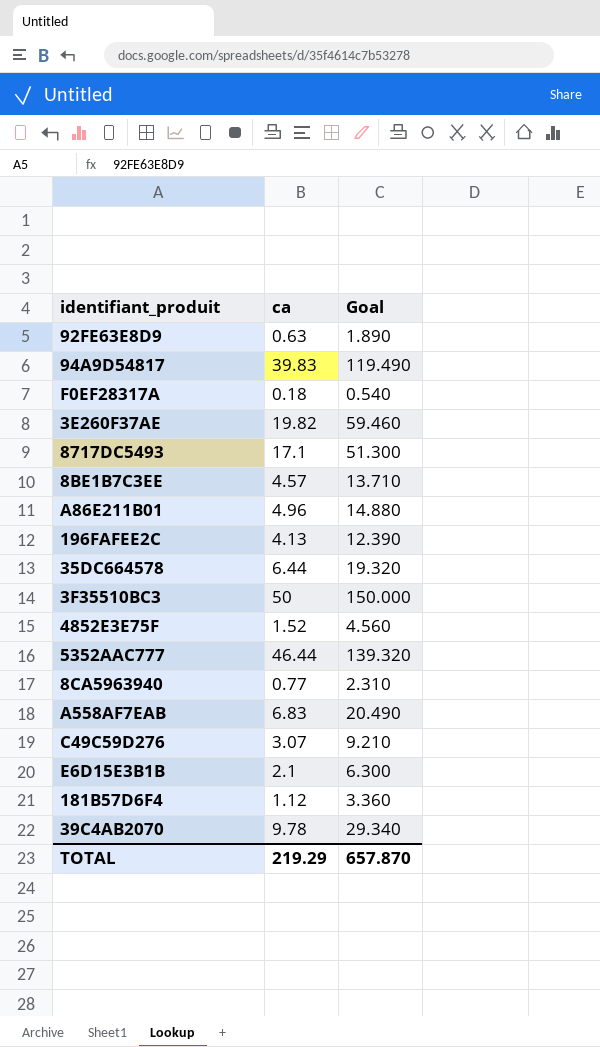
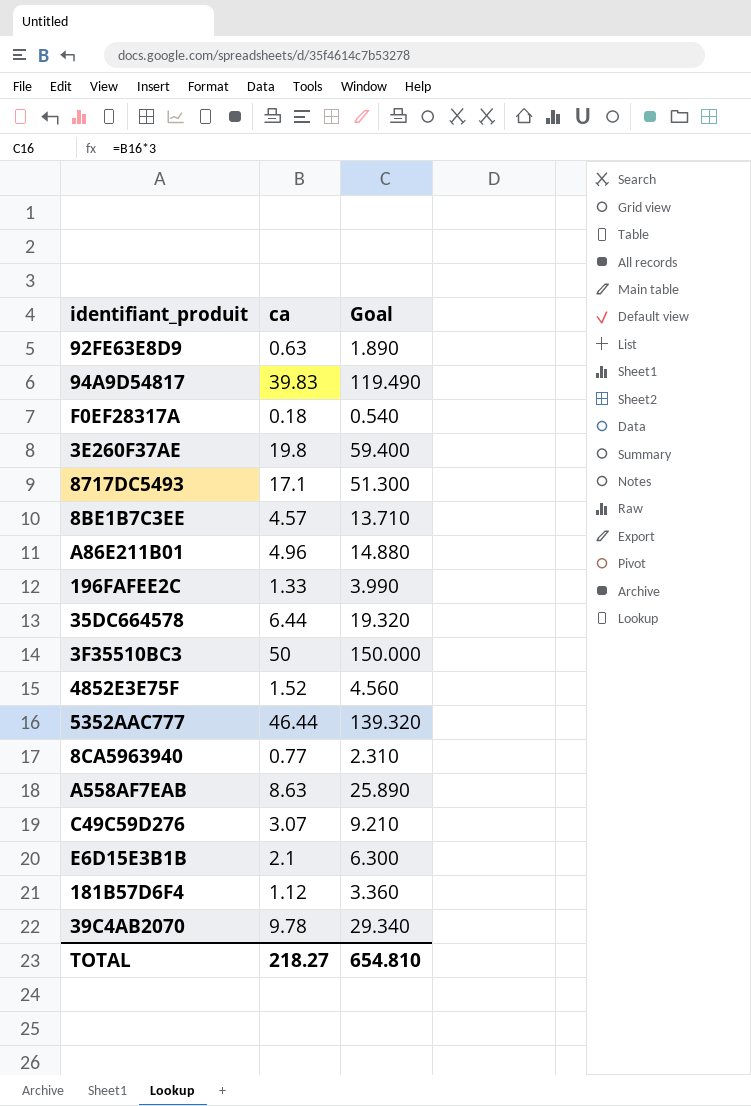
3E260F37AE | ca: 19.82 -> 19.8
3E260F37AE | Goal: 59.460 -> 59.400
196FAFEE2C | ca: 4.13 -> 1.33
196FAFEE2C | Goal: 12.390 -> 3.990
A558AF7EAB | ca: 6.83 -> 8.63
A558AF7EAB | Goal: 20.490 -> 25.890
TOTAL | ca: 219.29 -> 218.27
TOTAL | Goal: 657.870 -> 654.810

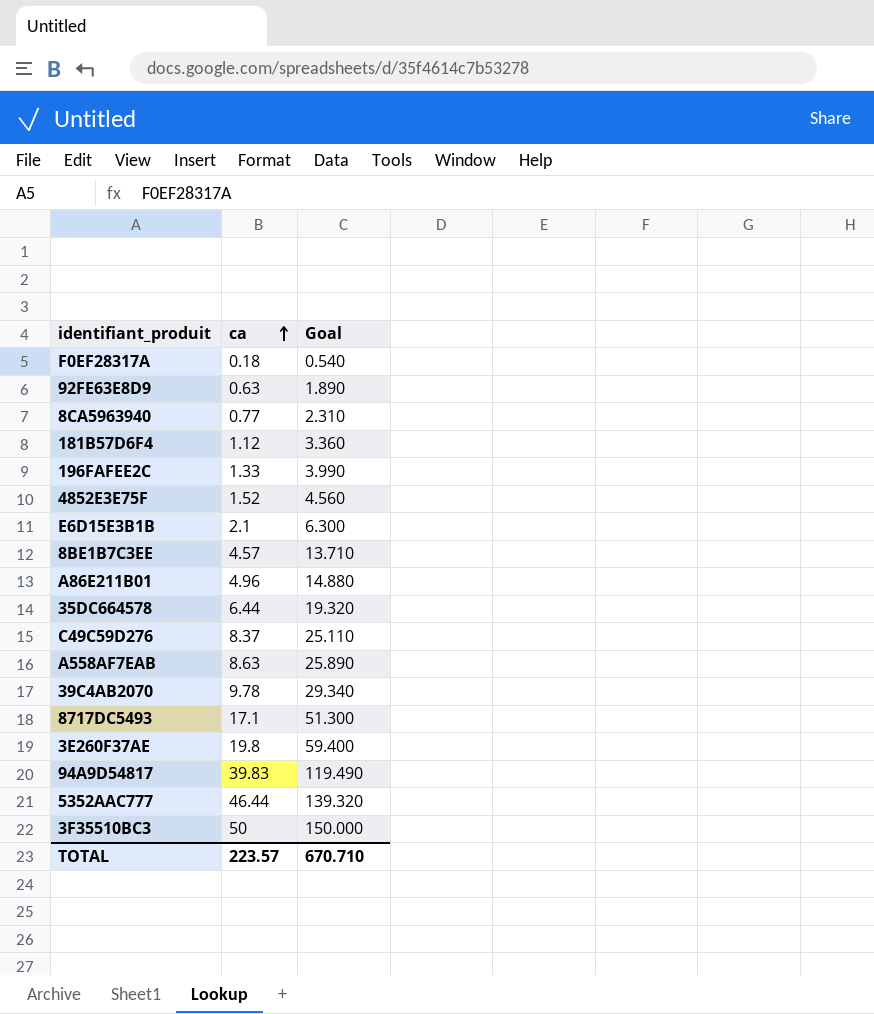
row order: none -> ca ascending
C49C59D276 | ca: 3.07 -> 8.37
C49C59D276 | Goal: 9.210 -> 25.110
TOTAL | ca: 218.27 -> 223.57
TOTAL | Goal: 654.810 -> 670.710

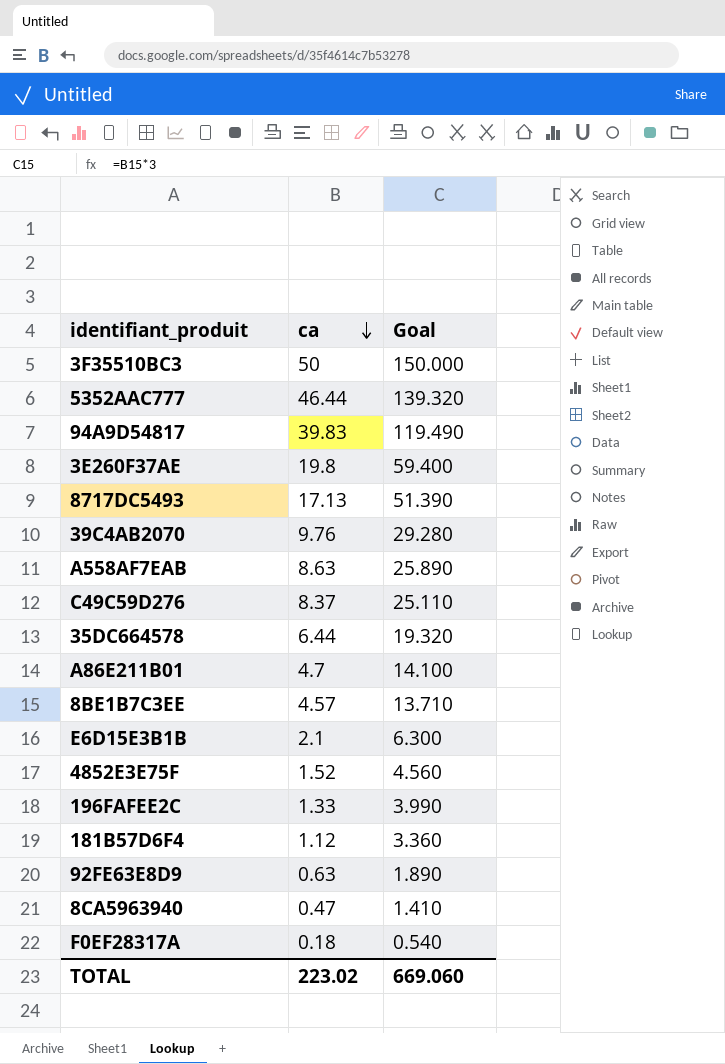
row order: ca ascending -> ca descending
8717DC5493 | ca: 17.1 -> 17.13
8717DC5493 | Goal: 51.300 -> 51.390
39C4AB2070 | ca: 9.78 -> 9.76
39C4AB2070 | Goal: 29.340 -> 29.280
A86E211B01 | ca: 4.96 -> 4.7
A86E211B01 | Goal: 14.880 -> 14.100
8CA5963940 | ca: 0.77 -> 0.47
8CA5963940 | Goal: 2.310 -> 1.410
TOTAL | ca: 223.57 -> 223.02
TOTAL | Goal: 670.710 -> 669.060

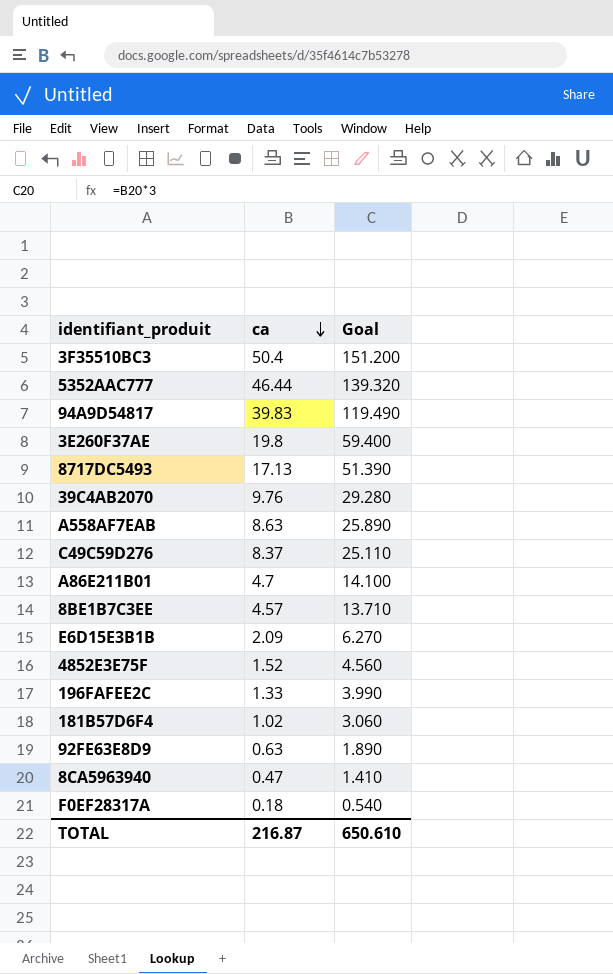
row 35DC664578: 6.44 | 19.320 -> none
3F35510BC3 | ca: 50 -> 50.4
3F35510BC3 | Goal: 150.000 -> 151.200
E6D15E3B1B | ca: 2.1 -> 2.09
E6D15E3B1B | Goal: 6.300 -> 6.270
181B57D6F4 | ca: 1.12 -> 1.02
181B57D6F4 | Goal: 3.360 -> 3.060
TOTAL | ca: 223.02 -> 216.87
TOTAL | Goal: 669.060 -> 650.610

